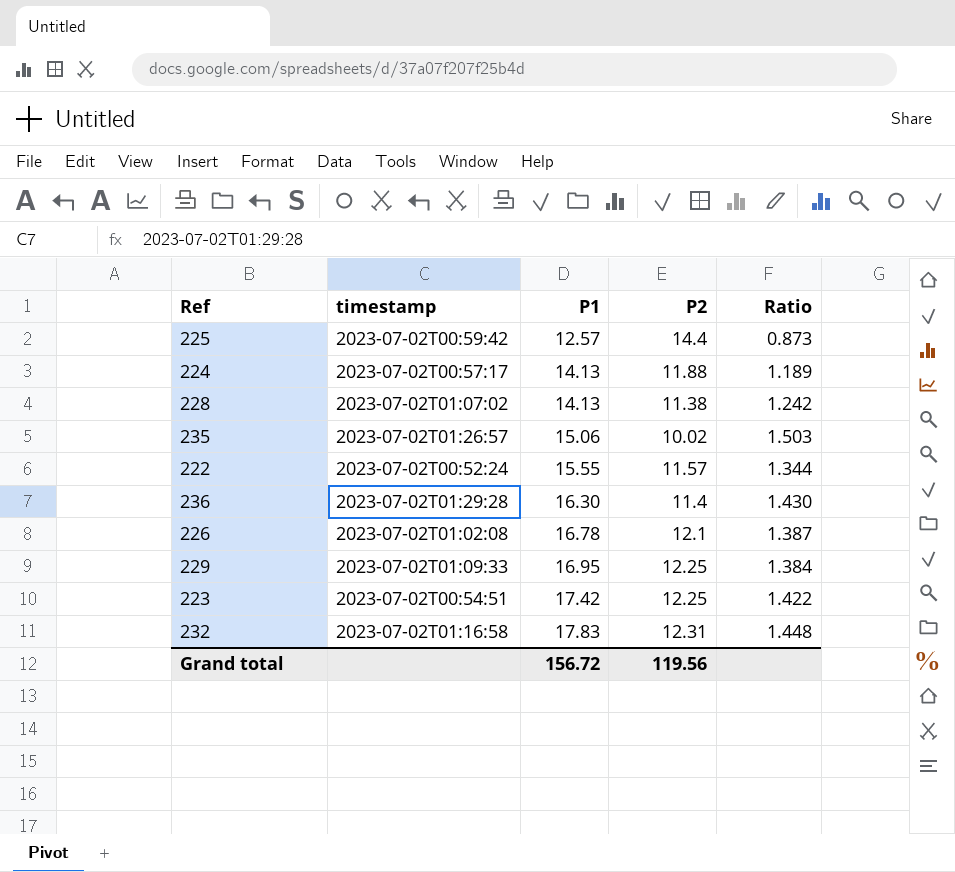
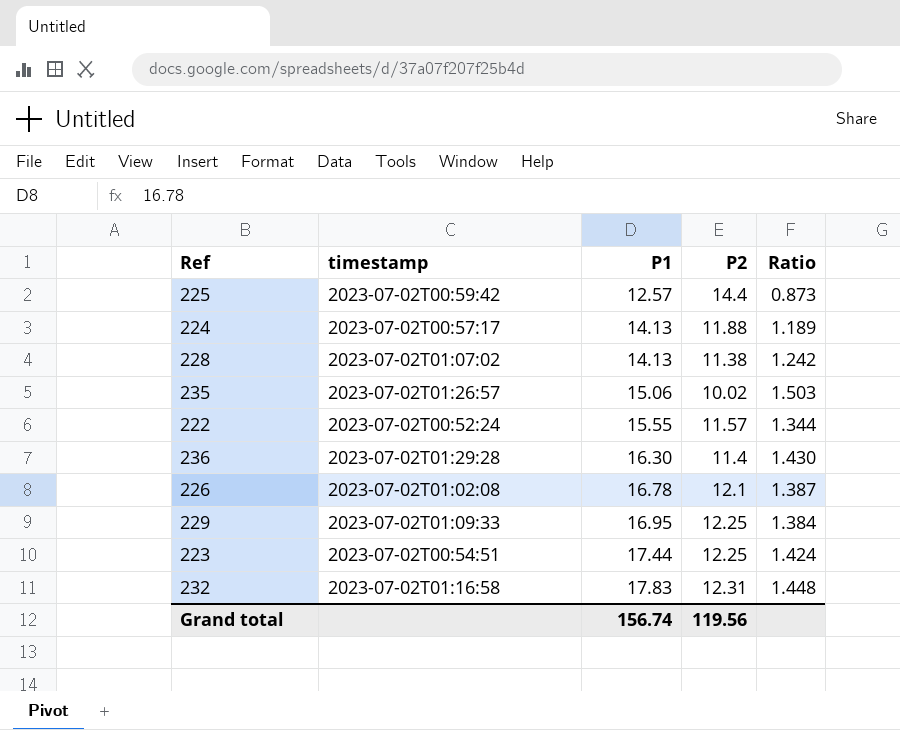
223 | P1: 17.42 -> 17.44
223 | Ratio: 1.422 -> 1.424
Grand total | P1: 156.72 -> 156.74

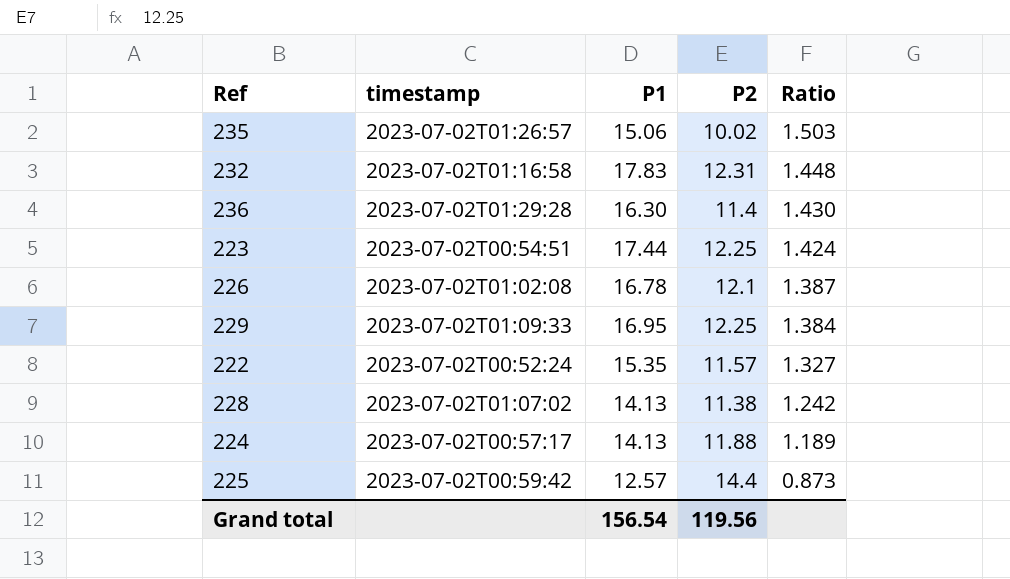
row order: P1 ascending -> Ratio descending
222 | P1: 15.55 -> 15.35
222 | Ratio: 1.344 -> 1.327
Grand total | P1: 156.74 -> 156.54

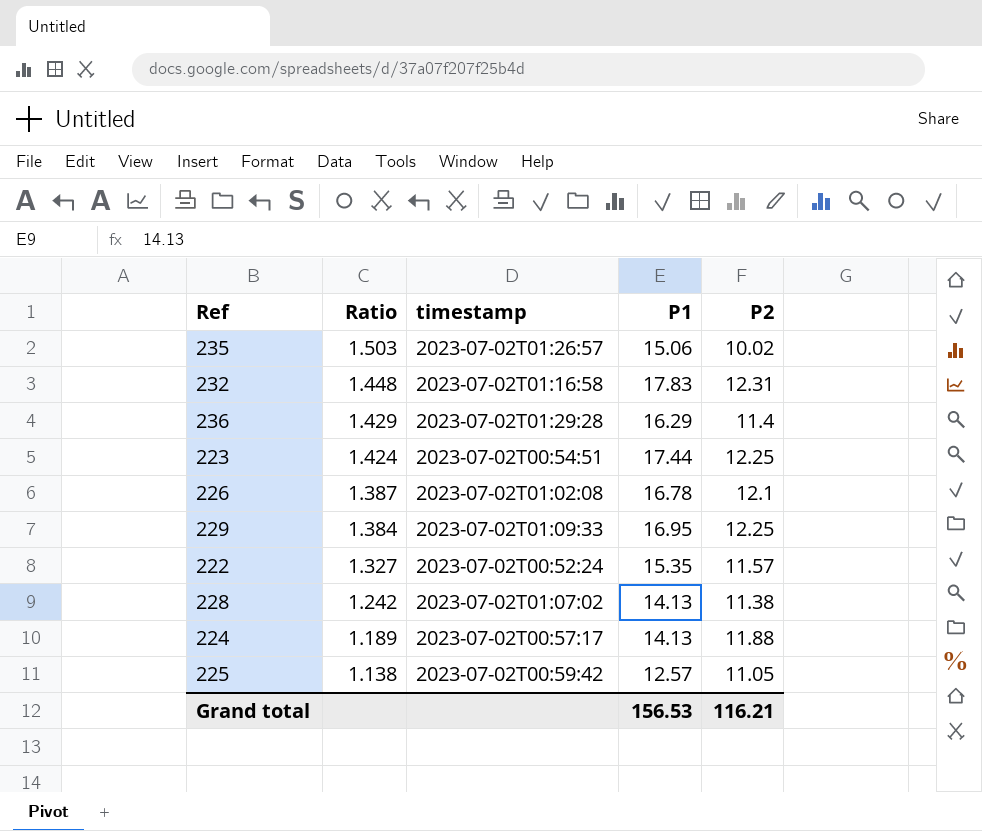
column Ratio | position: 5 -> 2
236 | Ratio: 1.430 -> 1.429
236 | P1: 16.30 -> 16.29
225 | Ratio: 0.873 -> 1.138
225 | P2: 14.4 -> 11.05
Grand total | P1: 156.54 -> 156.53
Grand total | P2: 119.56 -> 116.21

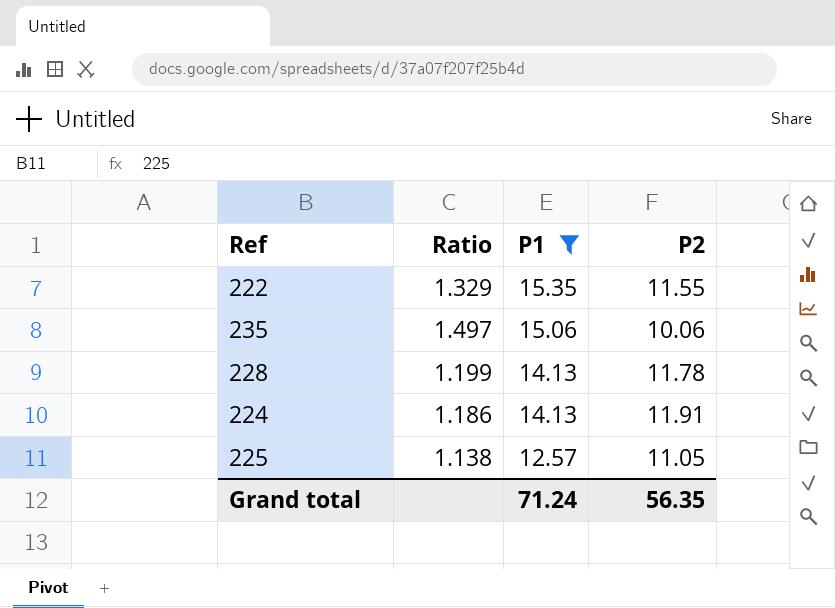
filter: none -> P1 <= 15.35
row order: Ratio descending -> P1 descending
column timestamp | position: 3 -> none
222 | Ratio: 1.327 -> 1.329
222 | P2: 11.57 -> 11.55
235 | Ratio: 1.503 -> 1.497
235 | P2: 10.02 -> 10.06
228 | Ratio: 1.242 -> 1.199
228 | P2: 11.38 -> 11.78
224 | Ratio: 1.189 -> 1.186
224 | P2: 11.88 -> 11.91
Grand total | P1: 156.53 -> 71.24
Grand total | P2: 116.21 -> 56.35

